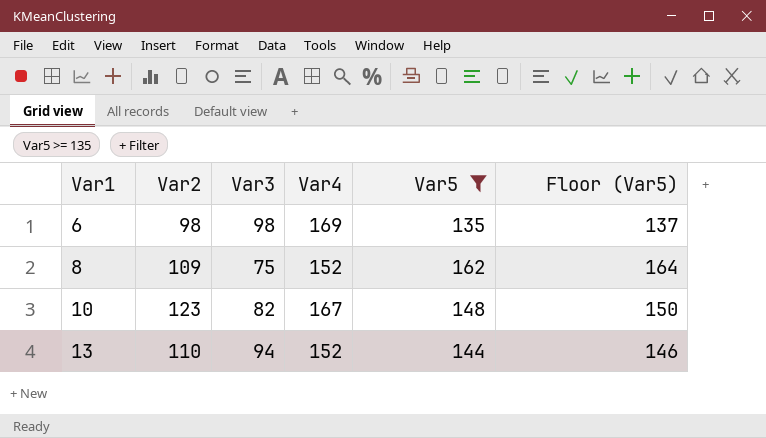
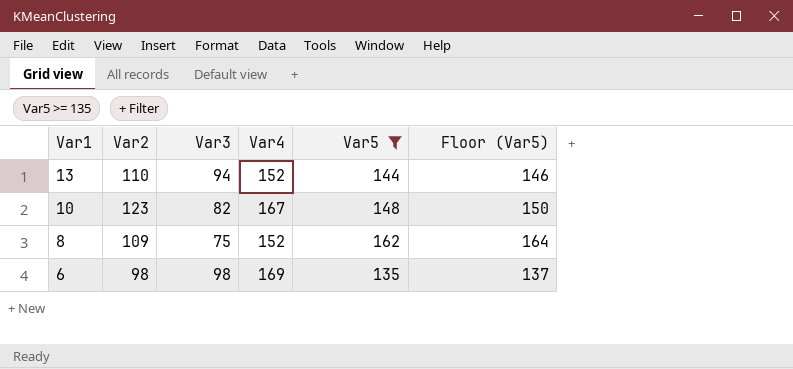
row order: Var1 ascending -> Var1 descending

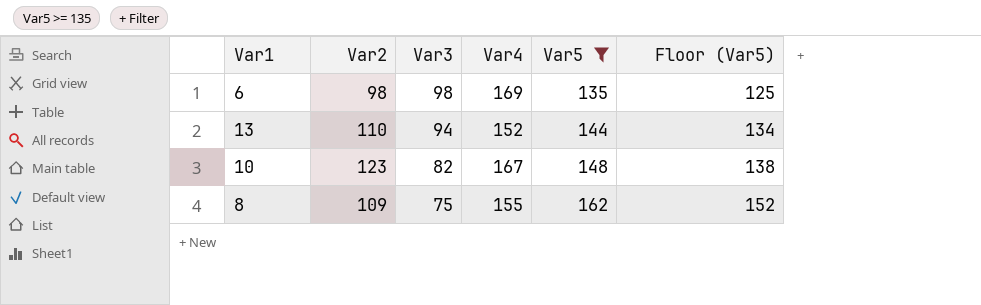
row order: Var1 descending -> Var3 descending
column Floor (Var5) | formula: [Var5] + 2 -> [Var5] - 10
8 | Var4: 152 -> 155

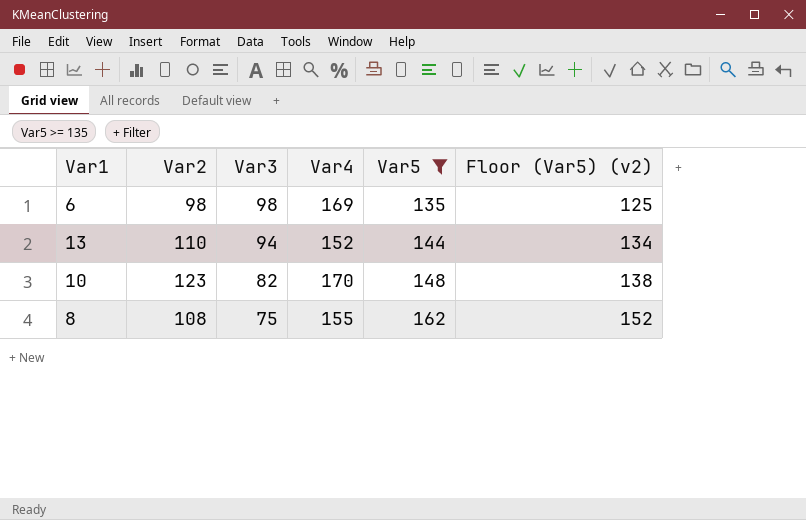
column name: Floor (Var5) -> Floor (Var5) (v2)
10 | Var4: 167 -> 170
8 | Var2: 109 -> 108

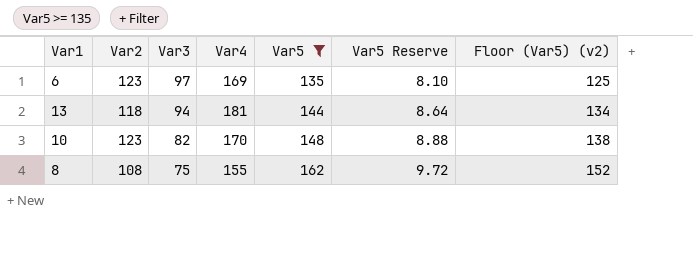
column Var5 Reserve | formula: none -> [Var5] * 0.06
6 | Var2: 98 -> 123
6 | Var3: 98 -> 97
13 | Var2: 110 -> 118
13 | Var4: 152 -> 181

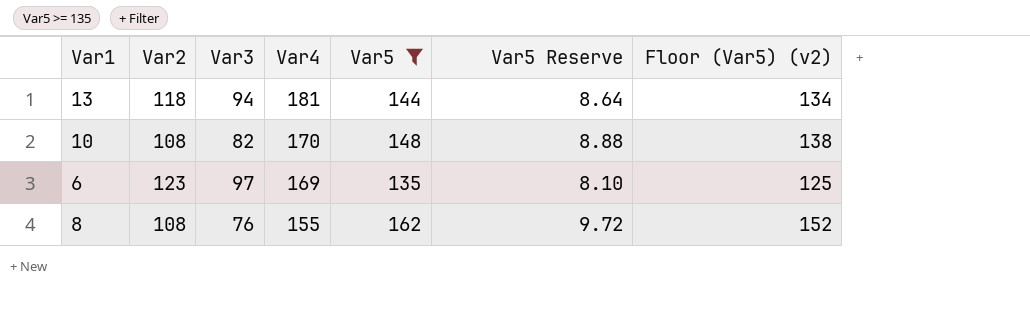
row order: Var3 descending -> Var4 descending
10 | Var2: 123 -> 108
8 | Var3: 75 -> 76

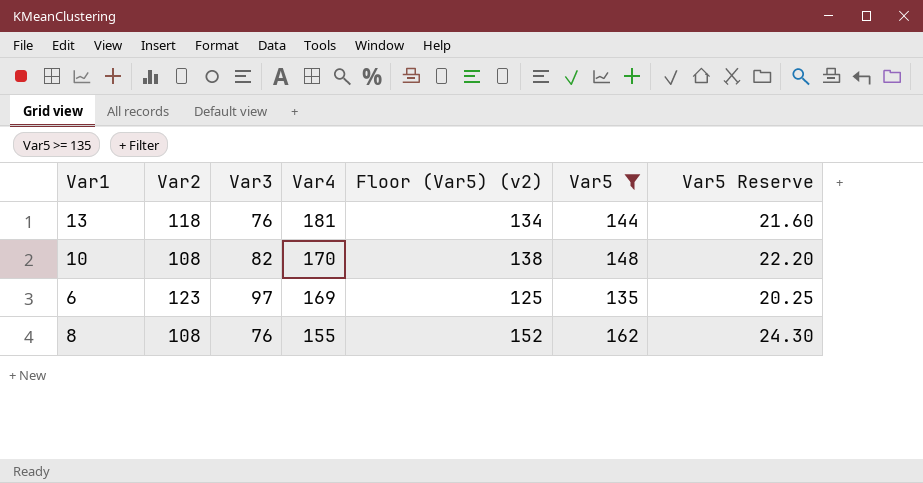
column Floor (Var5) (v2) | position: 7 -> 5
column Var5 Reserve | formula: [Var5] * 0.06 -> [Var5] * 0.15
13 | Var3: 94 -> 76

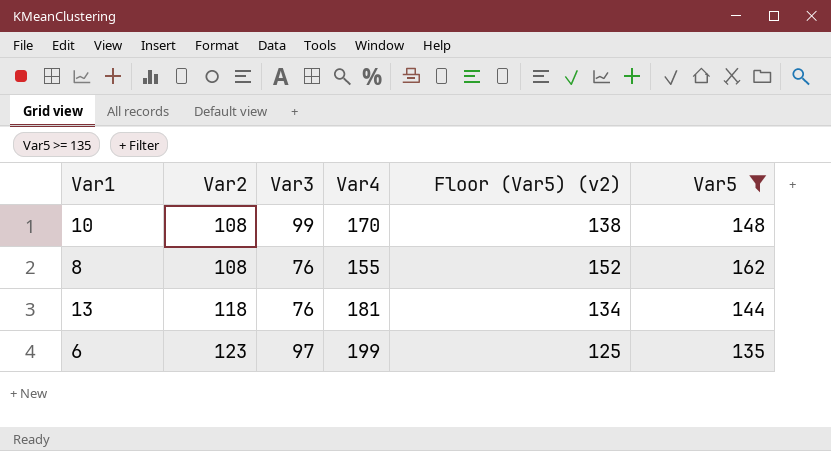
row order: Var4 descending -> Var2 ascending
column Var5 Reserve | formula: [Var5] * 0.15 -> none
10 | Var3: 82 -> 99
6 | Var4: 169 -> 199

